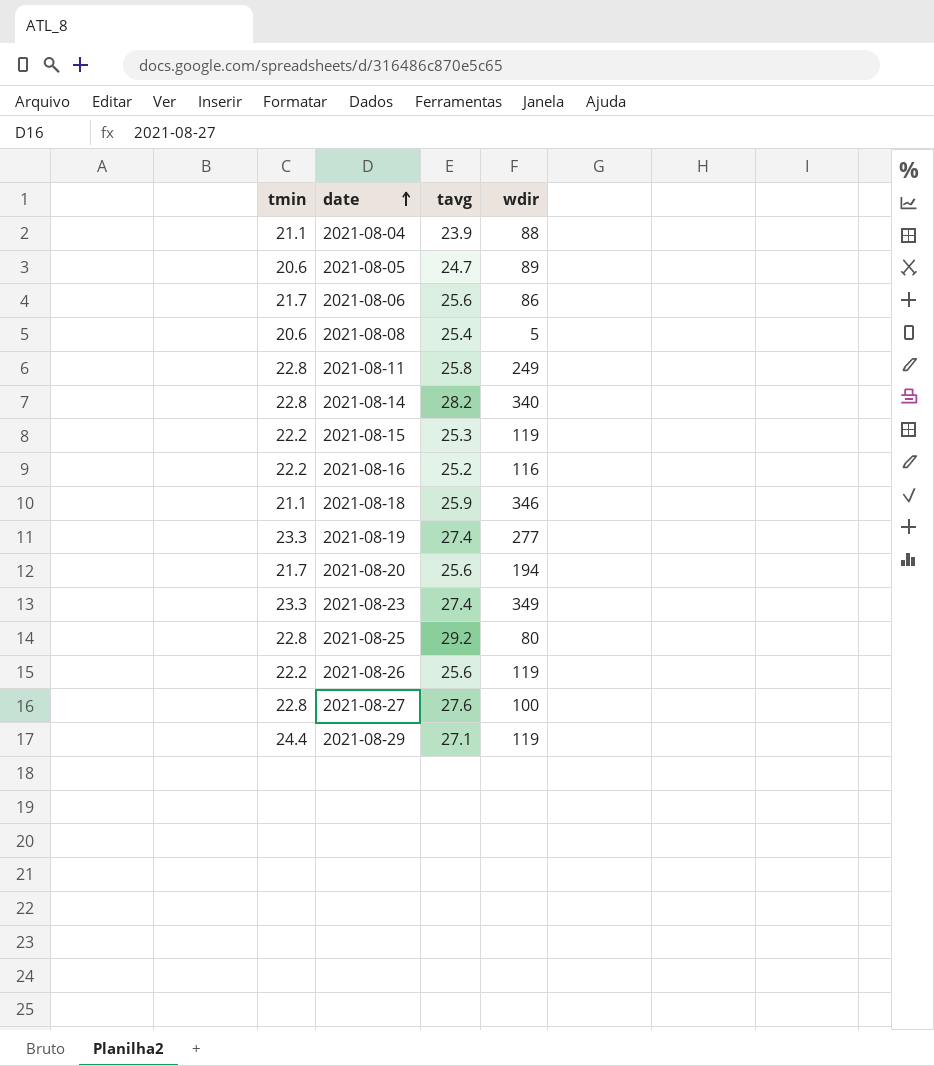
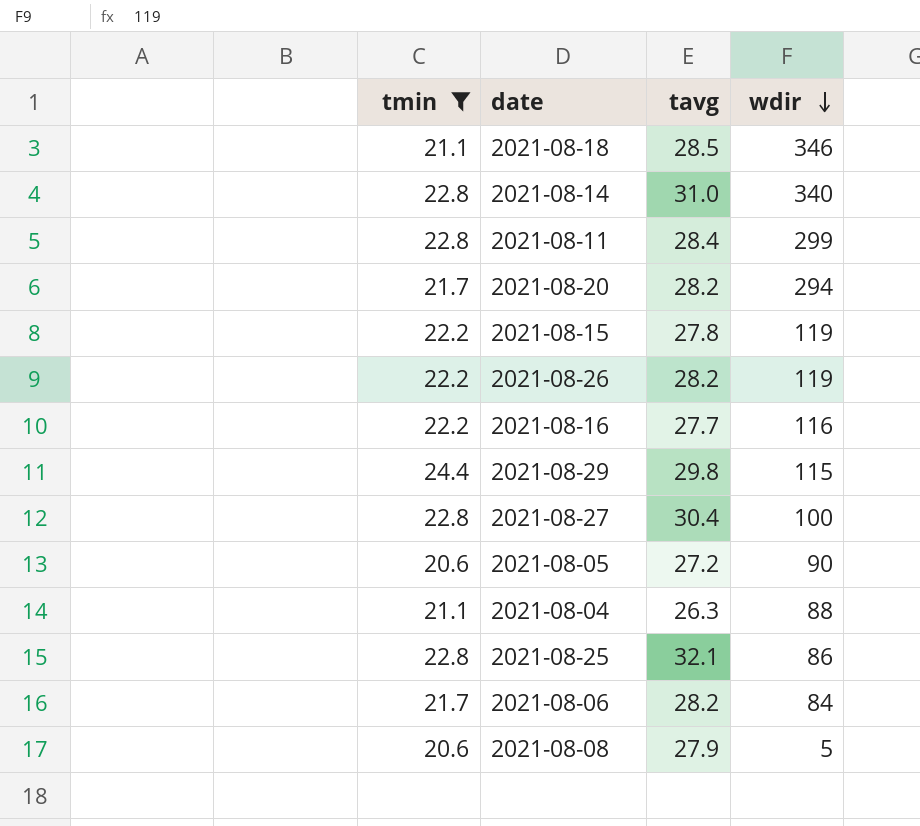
filter: none -> tmin != 23.3
row order: date ascending -> wdir descending
2021-08-18 | tavg: 25.9 -> 28.5
2021-08-14 | tavg: 28.2 -> 31.0
2021-08-11 | tavg: 25.8 -> 28.4
2021-08-11 | wdir: 249 -> 299
2021-08-20 | tavg: 25.6 -> 28.2
2021-08-20 | wdir: 194 -> 294
2021-08-15 | tavg: 25.3 -> 27.8
2021-08-26 | tavg: 25.6 -> 28.2
2021-08-16 | tavg: 25.2 -> 27.7
2021-08-29 | tavg: 27.1 -> 29.8
2021-08-29 | wdir: 119 -> 115
2021-08-27 | tavg: 27.6 -> 30.4
2021-08-05 | tavg: 24.7 -> 27.2
2021-08-05 | wdir: 89 -> 90
2021-08-04 | tavg: 23.9 -> 26.3
2021-08-25 | tavg: 29.2 -> 32.1
2021-08-25 | wdir: 80 -> 86
2021-08-06 | tavg: 25.6 -> 28.2
2021-08-06 | wdir: 86 -> 84
2021-08-08 | tavg: 25.4 -> 27.9

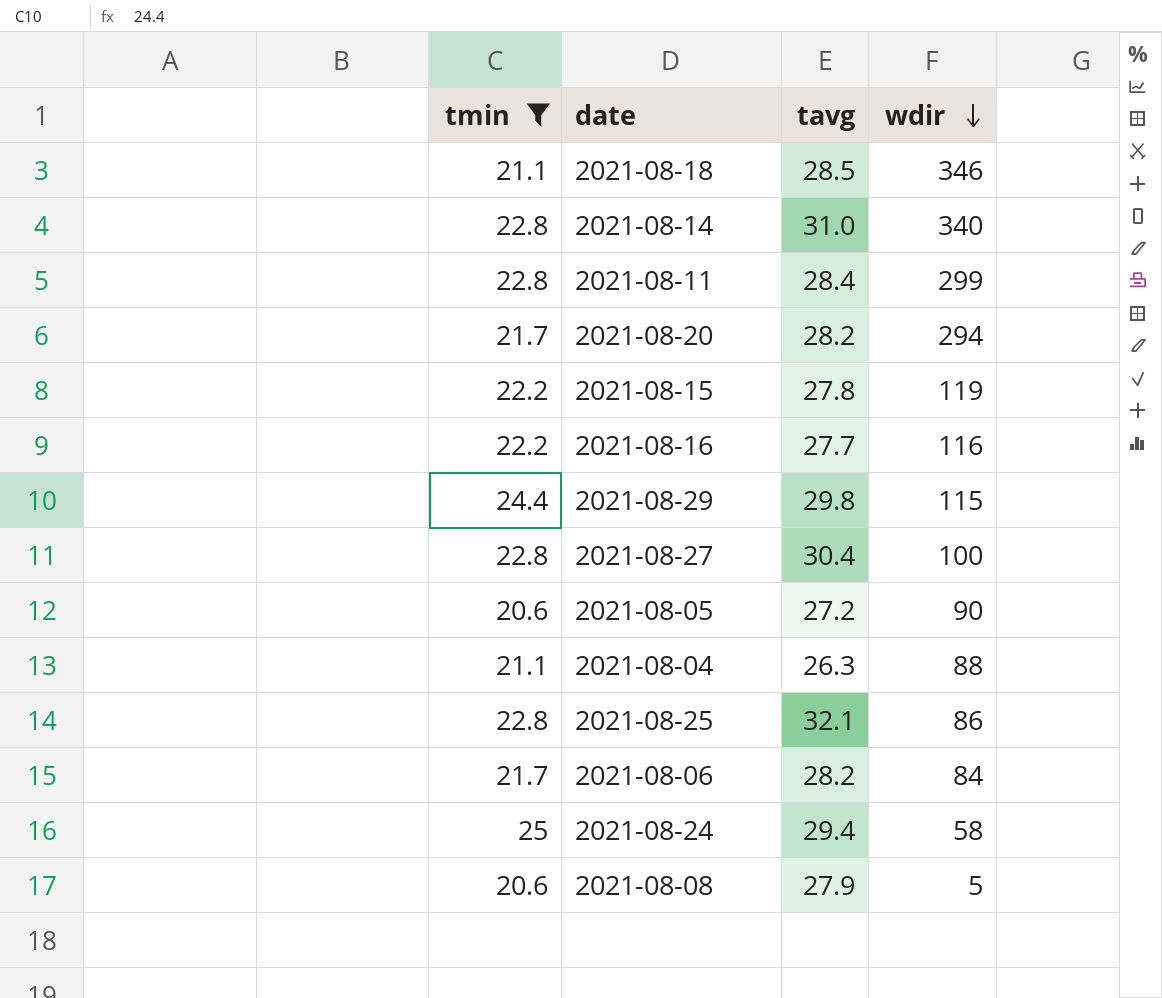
row 2021-08-26: 22.2 | 28.2 | 119 -> none
row 2021-08-24: none -> 25 | 29.4 | 58

